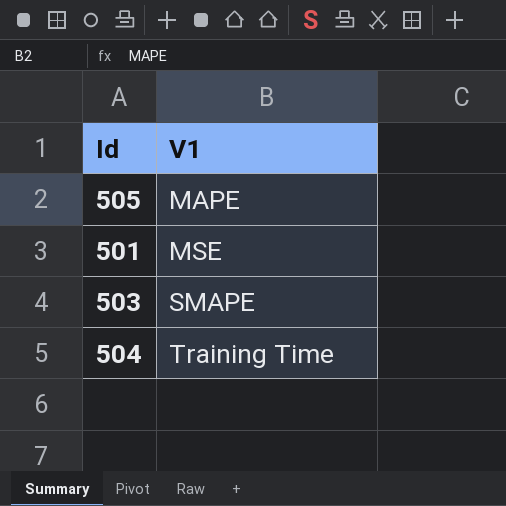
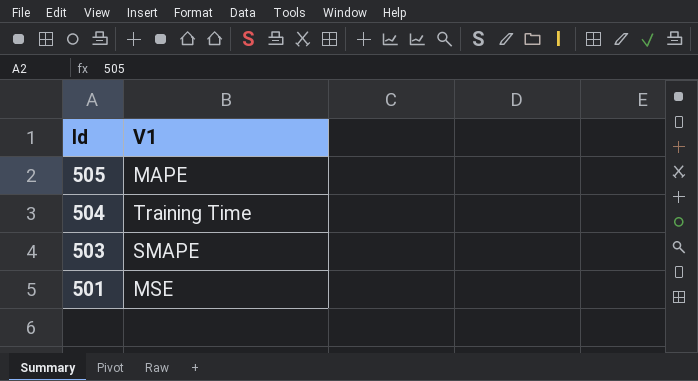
row order: V1 ascending -> Id descending

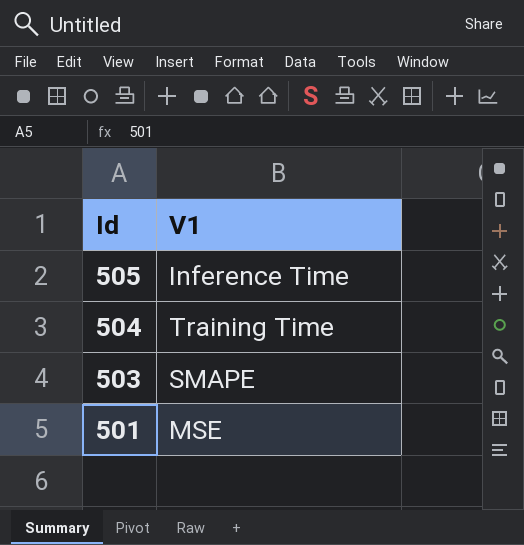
505 | V1: MAPE -> Inference Time

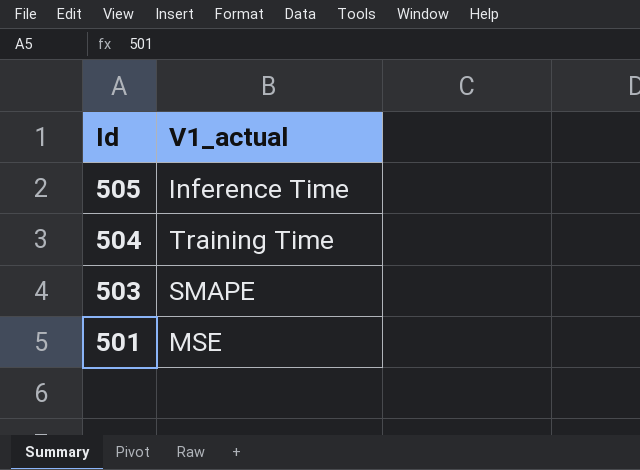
column name: V1 -> V1_actual

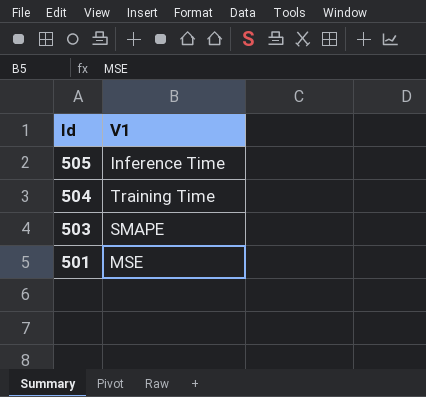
column name: V1_actual -> V1

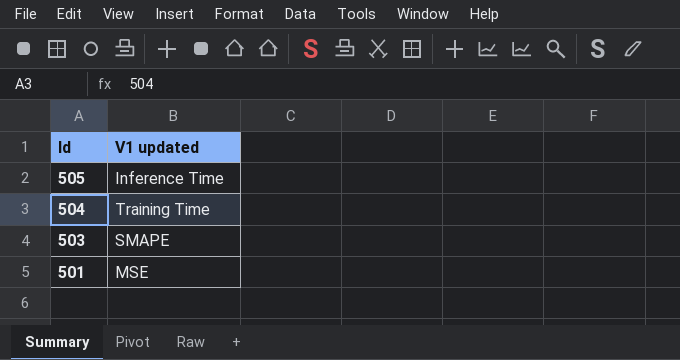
column name: V1 -> V1 updated

